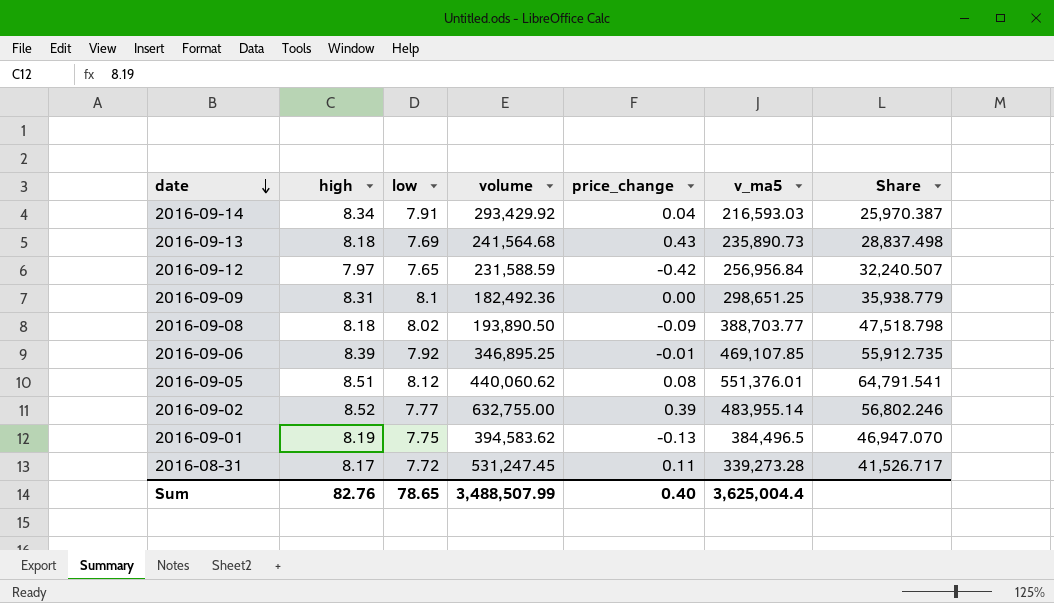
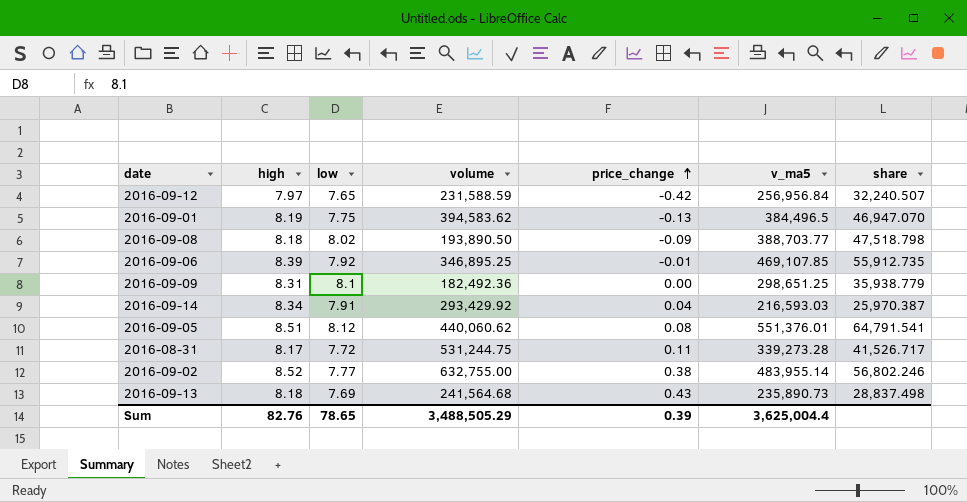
row order: date descending -> price_change ascending
column name: Share -> share
2016-08-31 | volume: 531,247.45 -> 531,244.75
2016-09-02 | price_change: 0.39 -> 0.38
Sum | volume: 3,488,507.99 -> 3,488,505.29
Sum | price_change: 0.40 -> 0.39

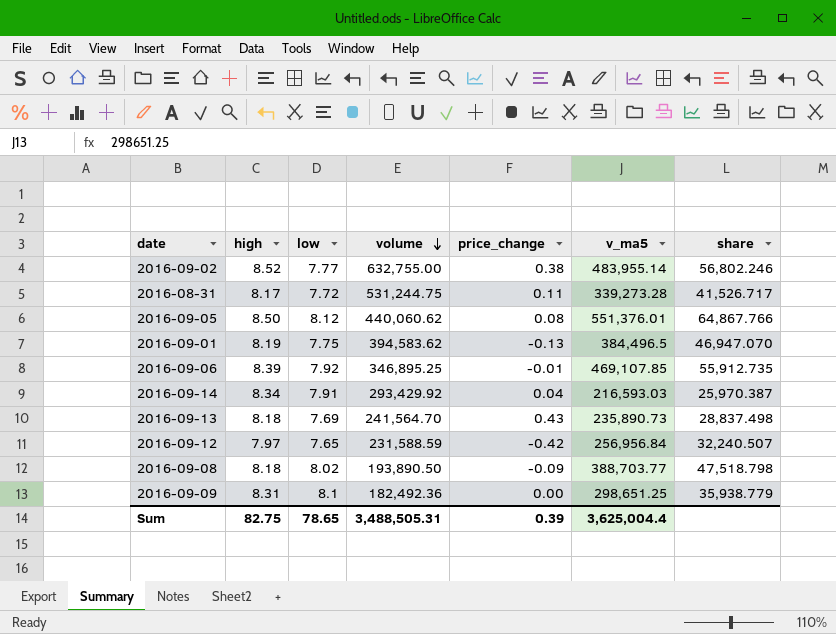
row order: price_change ascending -> volume descending
2016-09-05 | high: 8.51 -> 8.50
2016-09-05 | share: 64,791.541 -> 64,867.766
2016-09-13 | volume: 241,564.68 -> 241,564.70
Sum | high: 82.76 -> 82.75
Sum | volume: 3,488,505.29 -> 3,488,505.31

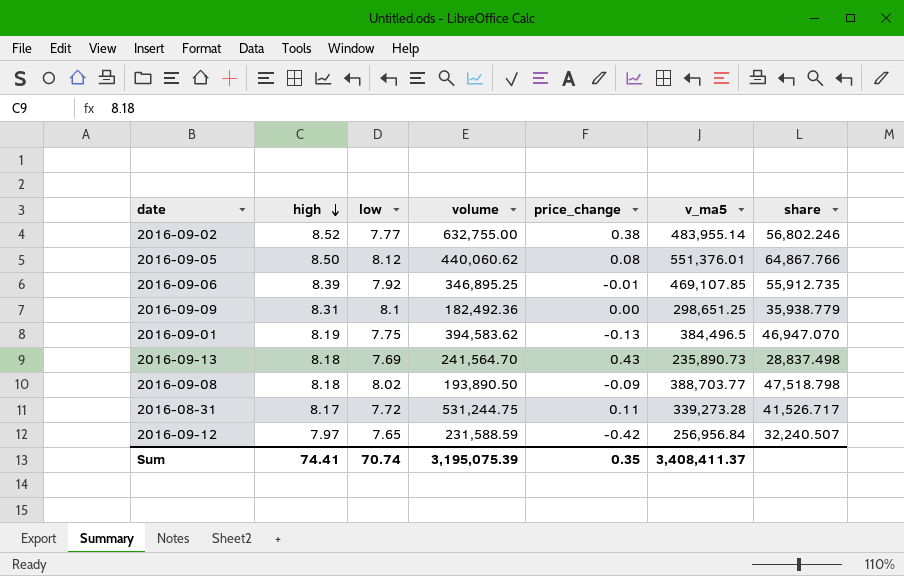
row order: volume descending -> high descending
row 2016-09-14: 8.34 | 7.91 | 293,429.92 | 0.04 | 216,593.03 | 25,970.387 -> none
Sum | high: 82.75 -> 74.41
Sum | low: 78.65 -> 70.74
Sum | volume: 3,488,505.31 -> 3,195,075.39
Sum | price_change: 0.39 -> 0.35
Sum | v_ma5: 3,625,004.4 -> 3,408,411.37

